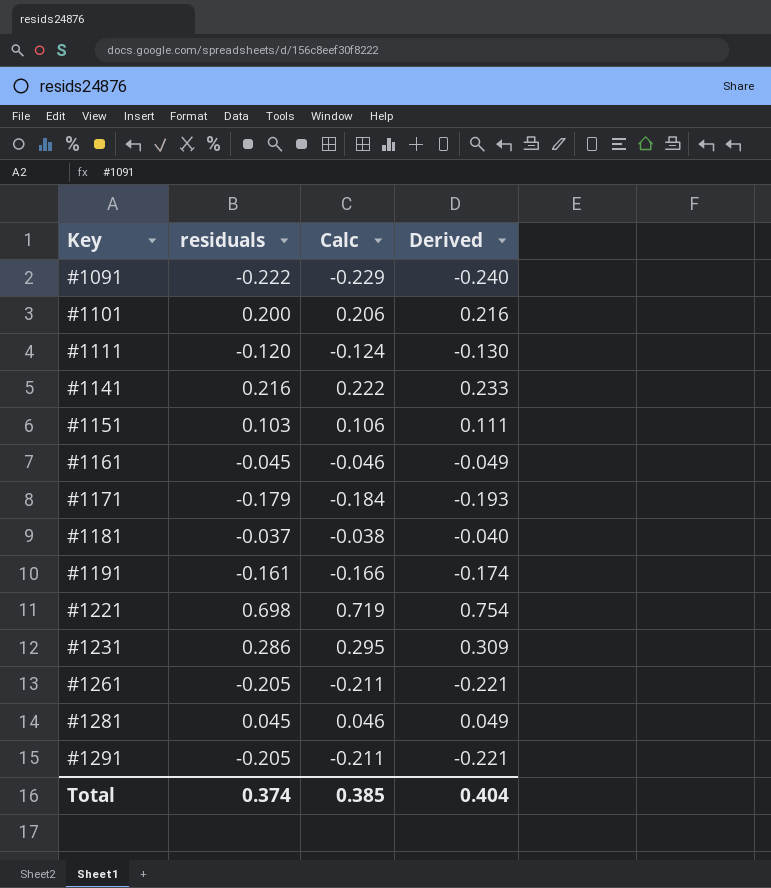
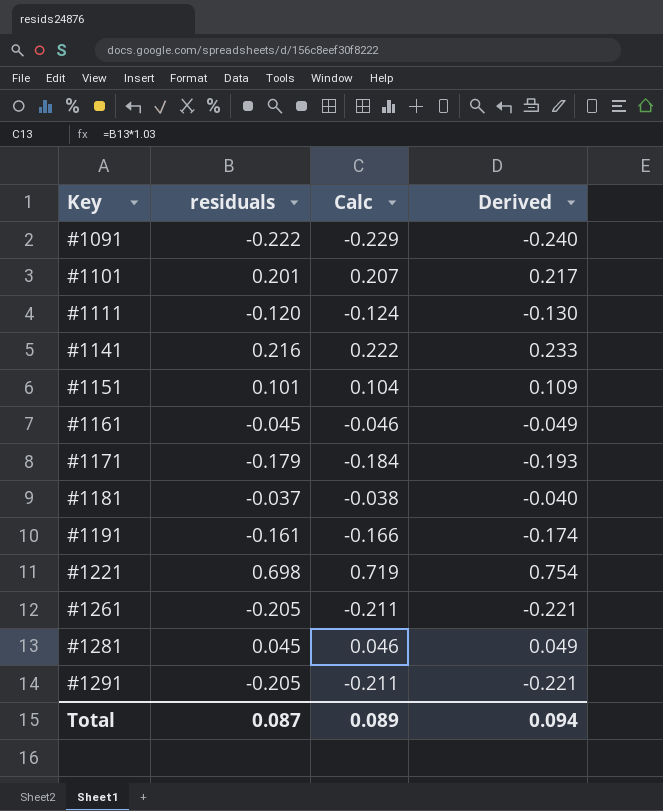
row #1231: 0.286 | 0.295 | 0.309 -> none
#1101 | residuals: 0.200 -> 0.201
#1101 | Calc: 0.206 -> 0.207
#1101 | Derived: 0.216 -> 0.217
#1151 | residuals: 0.103 -> 0.101
#1151 | Calc: 0.106 -> 0.104
#1151 | Derived: 0.111 -> 0.109
Total | residuals: 0.374 -> 0.087
Total | Calc: 0.385 -> 0.089
Total | Derived: 0.404 -> 0.094

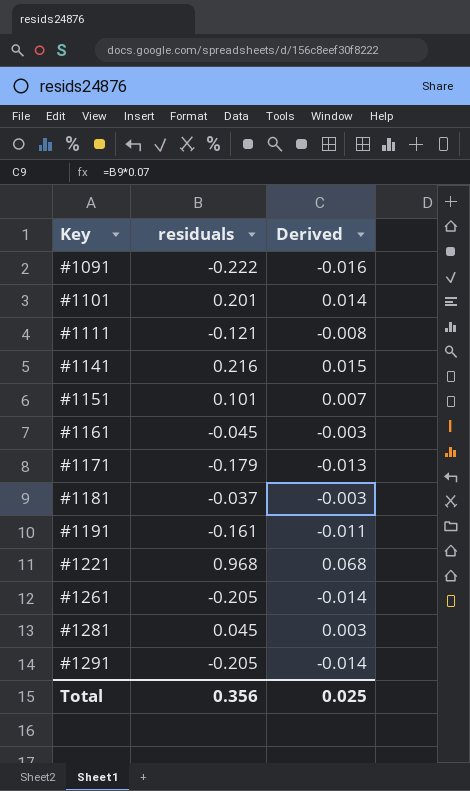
column Calc | formula: [residuals] * 1.03 -> none
column Derived | formula: [residuals] * 1.08 -> [residuals] * 0.07
#1111 | residuals: -0.120 -> -0.121
#1221 | residuals: 0.698 -> 0.968
Total | residuals: 0.087 -> 0.356
Total | Derived: 0.094 -> 0.025

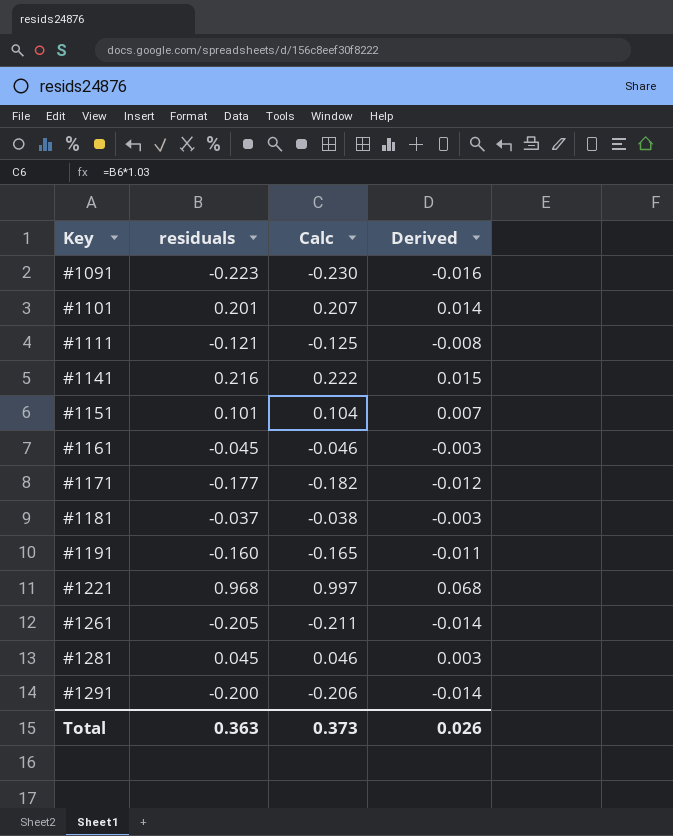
column Calc | formula: none -> [residuals] * 1.03
#1091 | residuals: -0.222 -> -0.223
#1171 | residuals: -0.179 -> -0.177
#1171 | Derived: -0.013 -> -0.012
#1191 | residuals: -0.161 -> -0.160
#1291 | residuals: -0.205 -> -0.200
Total | residuals: 0.356 -> 0.363
Total | Derived: 0.025 -> 0.026

